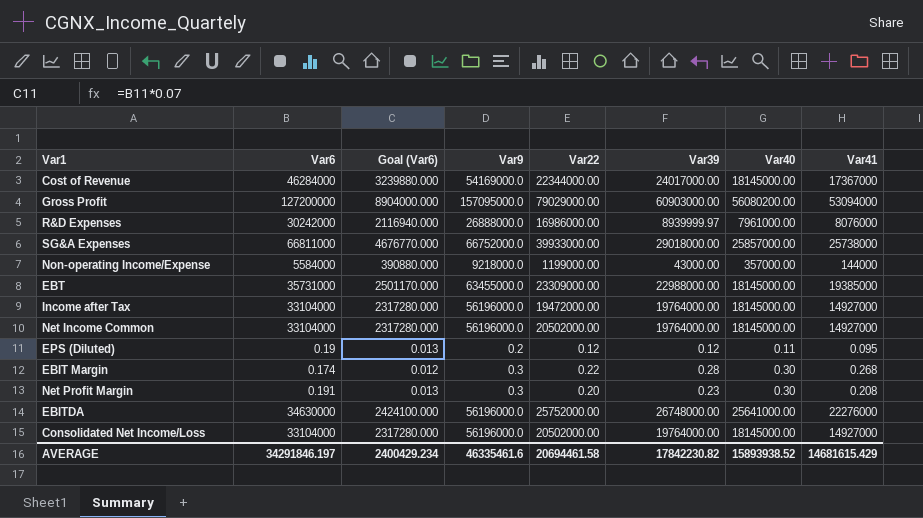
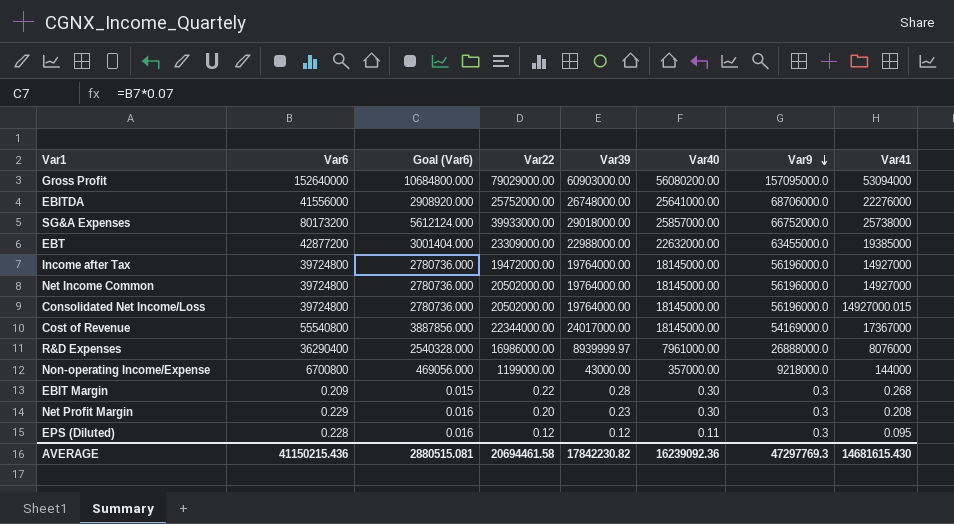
row order: none -> Var9 descending
column Var9 | position: 4 -> 7
Gross Profit | Var6: 127200000 -> 152640000
Gross Profit | Goal (Var6): 8904000.000 -> 10684800.000
EBITDA | Var6: 34630000 -> 41556000
EBITDA | Goal (Var6): 2424100.000 -> 2908920.000
EBITDA | Var9: 56196000.0 -> 68706000.0
SG&A Expenses | Var6: 66811000 -> 80173200
SG&A Expenses | Goal (Var6): 4676770.000 -> 5612124.000
EBT | Var6: 35731000 -> 42877200
EBT | Goal (Var6): 2501170.000 -> 3001404.000
EBT | Var40: 18145000.00 -> 22632000.00
Income after Tax | Var6: 33104000 -> 39724800
Income after Tax | Goal (Var6): 2317280.000 -> 2780736.000
Net Income Common | Var6: 33104000 -> 39724800
Net Income Common | Goal (Var6): 2317280.000 -> 2780736.000
Consolidated Net Income/Loss | Var6: 33104000 -> 39724800
Consolidated Net Income/Loss | Goal (Var6): 2317280.000 -> 2780736.000
Consolidated Net Income/Loss | Var41: 14927000 -> 14927000.015
Cost of Revenue | Var6: 46284000 -> 55540800
Cost of Revenue | Goal (Var6): 3239880.000 -> 3887856.000
R&D Expenses | Var6: 30242000 -> 36290400
R&D Expenses | Goal (Var6): 2116940.000 -> 2540328.000
Non-operating Income/Expense | Var6: 5584000 -> 6700800
Non-operating Income/Expense | Goal (Var6): 390880.000 -> 469056.000
EBIT Margin | Var6: 0.174 -> 0.209
EBIT Margin | Goal (Var6): 0.012 -> 0.015
Net Profit Margin | Var6: 0.191 -> 0.229
Net Profit Margin | Goal (Var6): 0.013 -> 0.016
EPS (Diluted) | Var6: 0.19 -> 0.228
EPS (Diluted) | Goal (Var6): 0.013 -> 0.016
EPS (Diluted) | Var9: 0.2 -> 0.3
AVERAGE | Var6: 34291846.197 -> 41150215.436
AVERAGE | Goal (Var6): 2400429.234 -> 2880515.081
AVERAGE | Var40: 15893938.52 -> 16239092.36
AVERAGE | Var9: 46335461.6 -> 47297769.3
AVERAGE | Var41: 14681615.429 -> 14681615.430

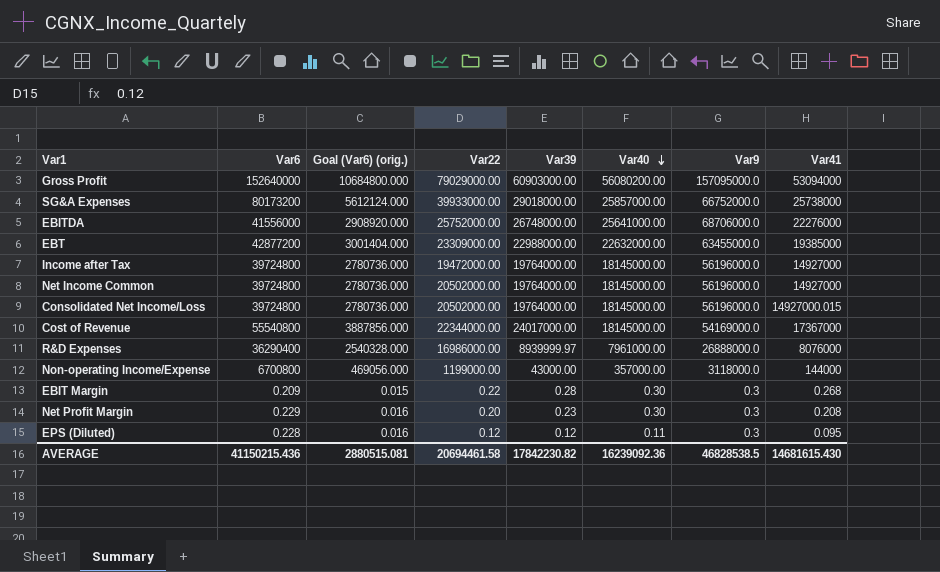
row order: Var9 descending -> Var40 descending
column name: Goal (Var6) -> Goal (Var6) (orig.)
Non-operating Income/Expense | Var9: 9218000.0 -> 3118000.0
AVERAGE | Var9: 47297769.3 -> 46828538.5

